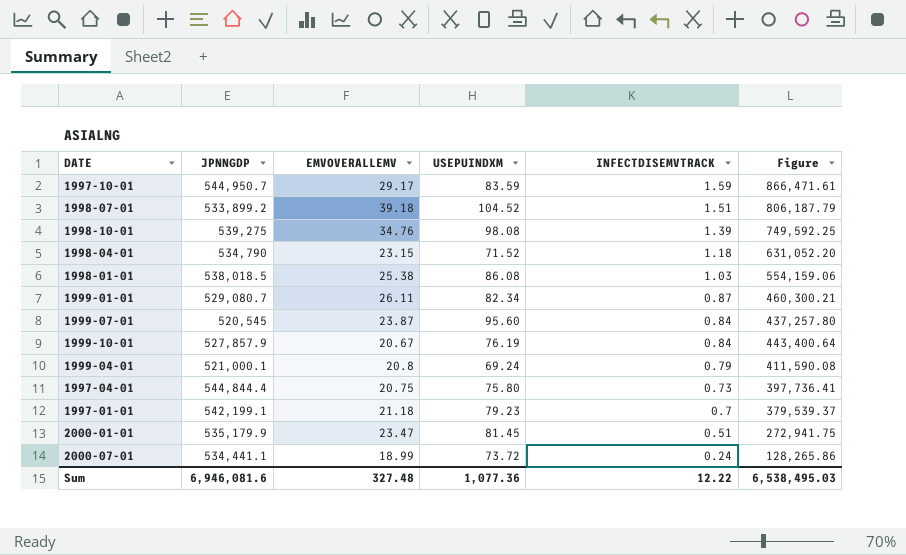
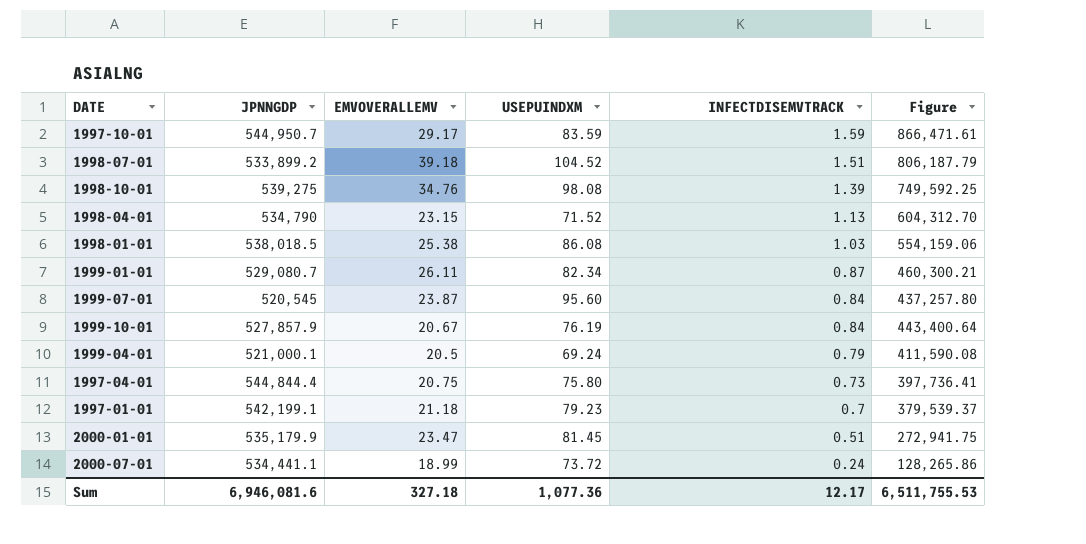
1998-04-01 | INFECTDISEMVTRACK: 1.18 -> 1.13
1998-04-01 | Figure: 631,052.20 -> 604,312.70
1999-04-01 | EMVOVERALLEMV: 20.8 -> 20.5
Sum | EMVOVERALLEMV: 327.48 -> 327.18
Sum | INFECTDISEMVTRACK: 12.22 -> 12.17
Sum | Figure: 6,538,495.03 -> 6,511,755.53

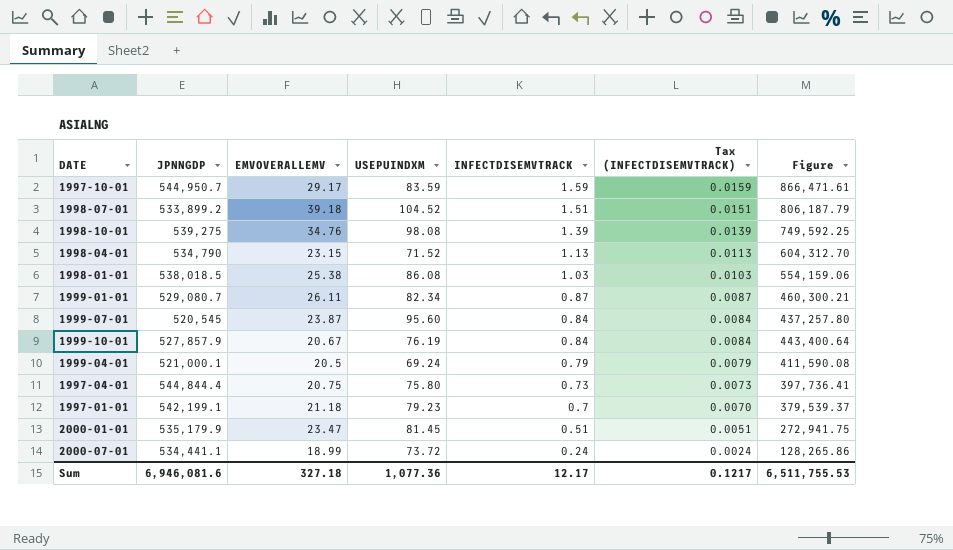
column Tax (INFECTDISEMVTRACK) | formula: none -> [INFECTDISEMVTRACK] * 0.01

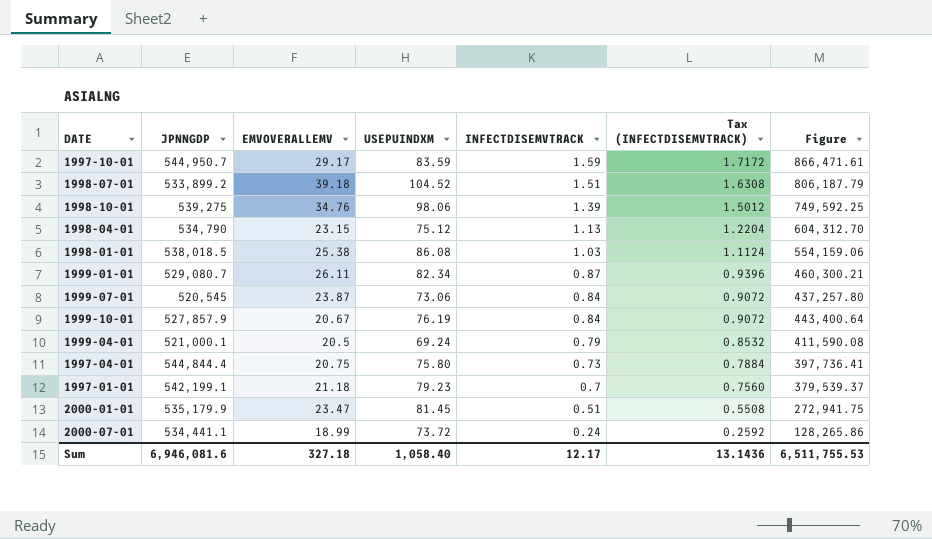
column Tax (INFECTDISEMVTRACK) | formula: [INFECTDISEMVTRACK] * 0.01 -> [INFECTDISEMVTRACK] * 1.08
1998-10-01 | USEPUINDXM: 98.08 -> 98.06
1998-04-01 | USEPUINDXM: 71.52 -> 75.12
1999-07-01 | USEPUINDXM: 95.60 -> 73.06
Sum | USEPUINDXM: 1,077.36 -> 1,058.40
Sum | Tax (INFECTDISEMVTRACK): 0.1217 -> 13.1436

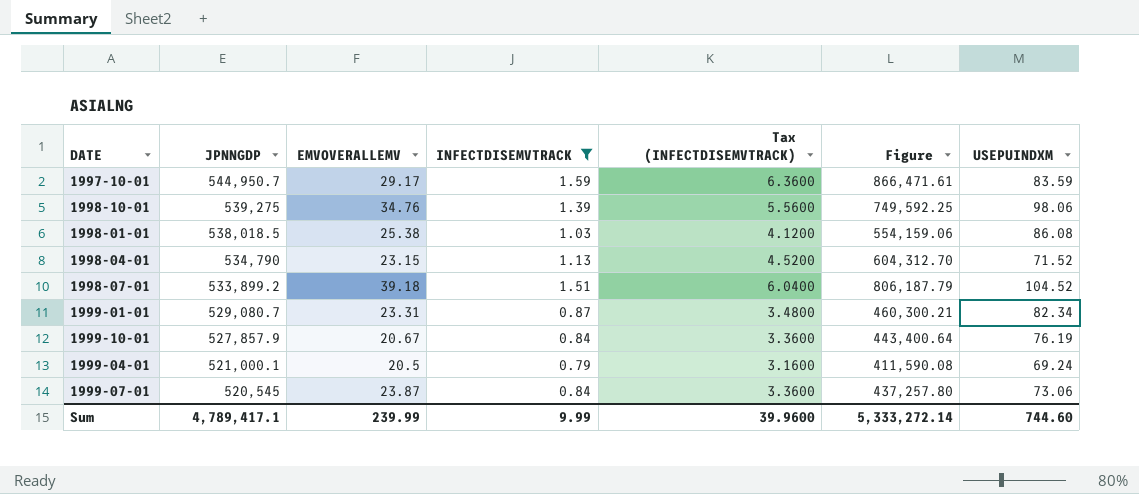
filter: none -> INFECTDISEMVTRACK >= 0.79
row order: INFECTDISEMVTRACK descending -> JPNNGDP descending
column Tax (INFECTDISEMVTRACK) | formula: [INFECTDISEMVTRACK] * 1.08 -> [INFECTDISEMVTRACK] * 4
column USEPUINDXM | position: 4 -> 7
1998-04-01 | USEPUINDXM: 75.12 -> 71.52
1999-01-01 | EMVOVERALLEMV: 26.11 -> 23.31
Sum | JPNNGDP: 6,946,081.6 -> 4,789,417.1
Sum | EMVOVERALLEMV: 327.18 -> 239.99
Sum | INFECTDISEMVTRACK: 12.17 -> 9.99
Sum | Tax (INFECTDISEMVTRACK): 13.1436 -> 39.9600
Sum | Figure: 6,511,755.53 -> 5,333,272.14
Sum | USEPUINDXM: 1,058.40 -> 744.60

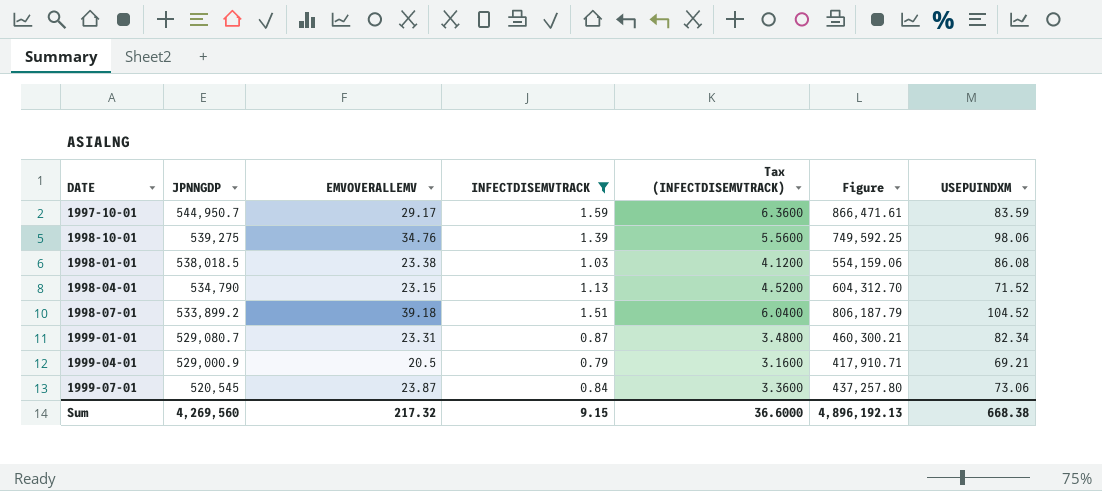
row 1999-10-01: 527,857.9 | 20.67 | 0.84 | 3.3600 | 443,400.64 | 76.19 -> none
1998-01-01 | EMVOVERALLEMV: 25.38 -> 23.38
1999-04-01 | JPNNGDP: 521,000.1 -> 529,000.9
1999-04-01 | Figure: 411,590.08 -> 417,910.71
1999-04-01 | USEPUINDXM: 69.24 -> 69.21
Sum | JPNNGDP: 4,789,417.1 -> 4,269,560
Sum | EMVOVERALLEMV: 239.99 -> 217.32
Sum | INFECTDISEMVTRACK: 9.99 -> 9.15
Sum | Tax (INFECTDISEMVTRACK): 39.9600 -> 36.6000
Sum | Figure: 5,333,272.14 -> 4,896,192.13
Sum | USEPUINDXM: 744.60 -> 668.38

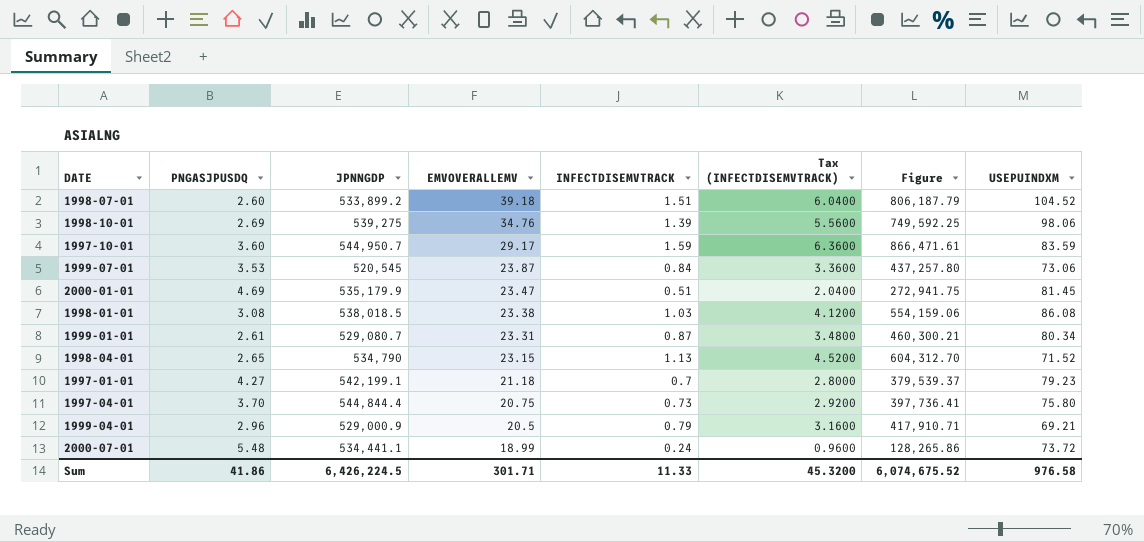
filter: INFECTDISEMVTRACK >= 0.79 -> none
row order: JPNNGDP descending -> EMVOVERALLEMV descending
column PNGASJPUSDQ | position: none -> 2
1999-01-01 | USEPUINDXM: 82.34 -> 80.34
Sum | JPNNGDP: 4,269,560 -> 6,426,224.5
Sum | EMVOVERALLEMV: 217.32 -> 301.71
Sum | INFECTDISEMVTRACK: 9.15 -> 11.33
Sum | Tax (INFECTDISEMVTRACK): 36.6000 -> 45.3200
Sum | Figure: 4,896,192.13 -> 6,074,675.52
Sum | USEPUINDXM: 668.38 -> 976.58

